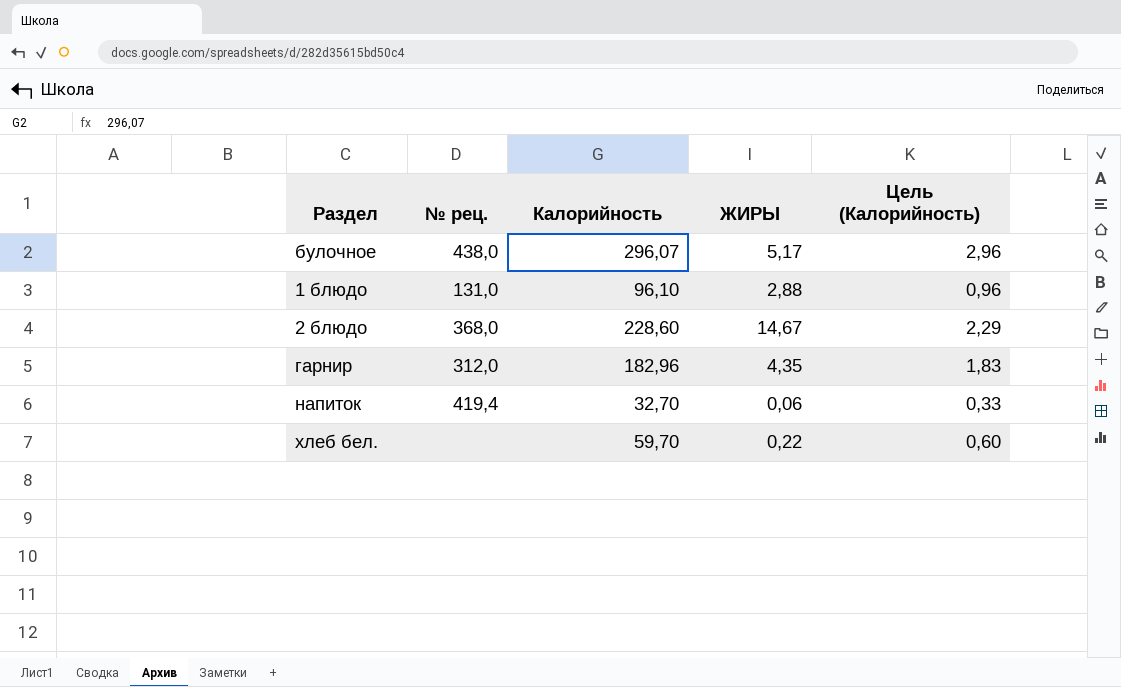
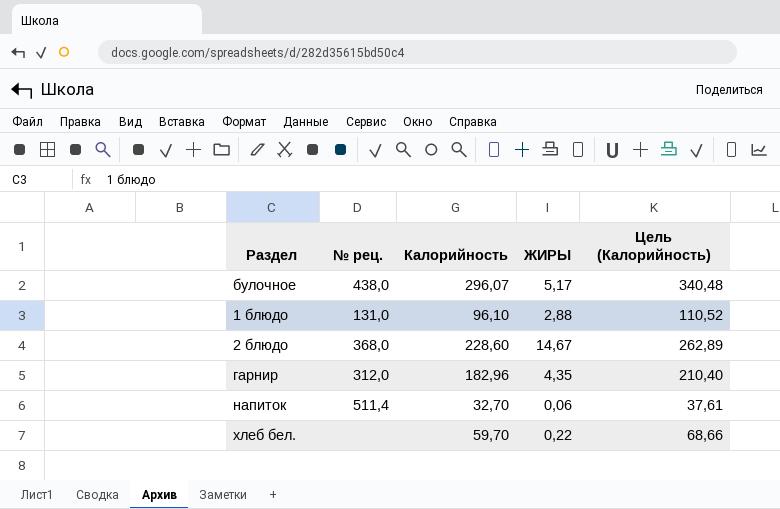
column Цель (Калорийность) | formula: [Калорийность] * 0,01 -> [Калорийность] * 1,15
напиток | № рец.: 419,4 -> 511,4

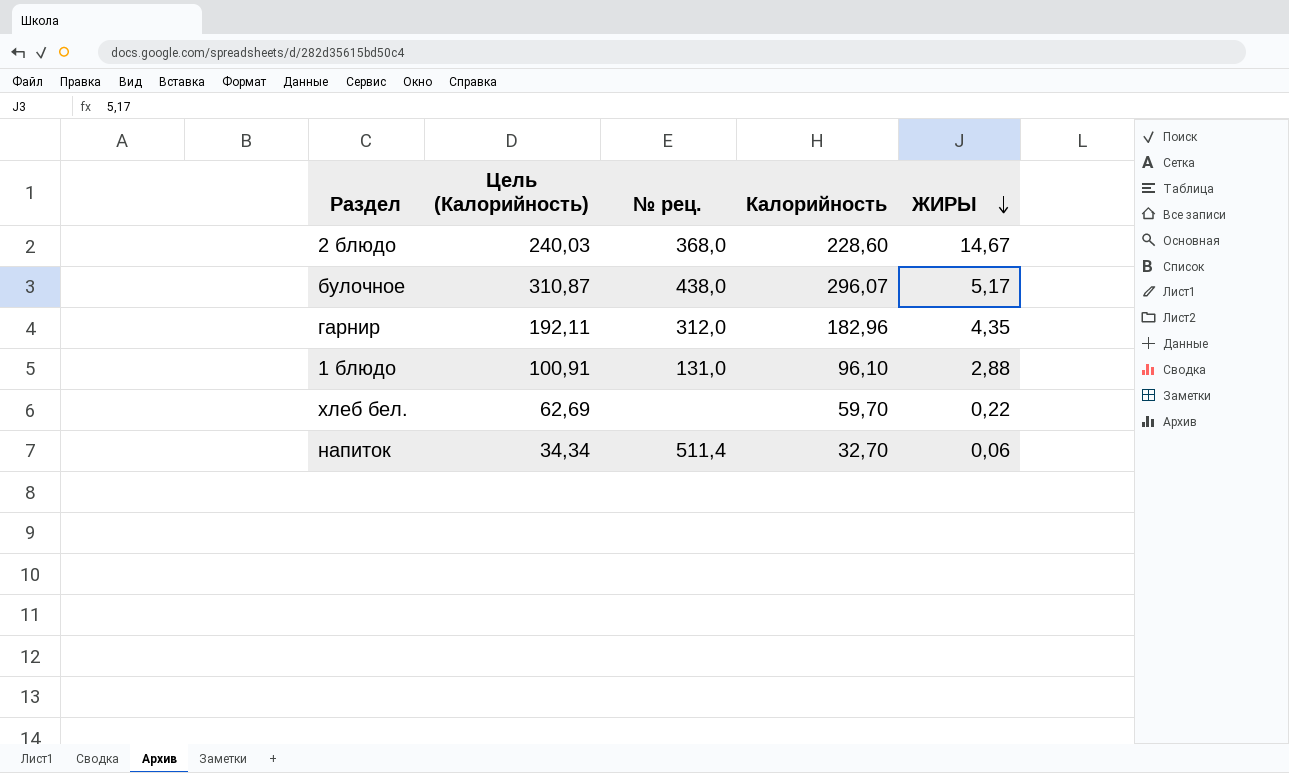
row order: none -> ЖИРЫ descending
column Цель (Калорийность) | formula: [Калорийность] * 1,15 -> [Калорийность] * 1,05
column Цель (Калорийность) | position: 5 -> 2

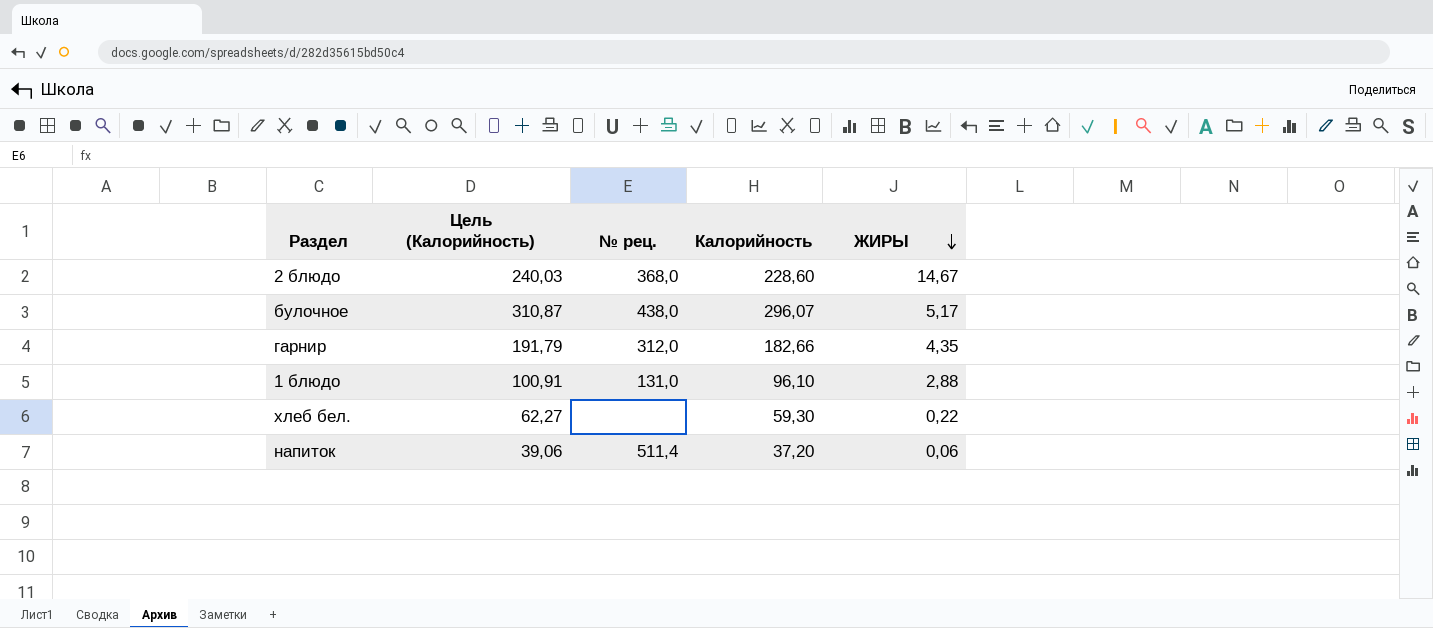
гарнир | Цель (Калорийность): 192,11 -> 191,79
гарнир | Калорийность: 182,96 -> 182,66
хлеб бел. | Цель (Калорийность): 62,69 -> 62,27
хлеб бел. | Калорийность: 59,70 -> 59,30
напиток | Цель (Калорийность): 34,34 -> 39,06
напиток | Калорийность: 32,70 -> 37,20

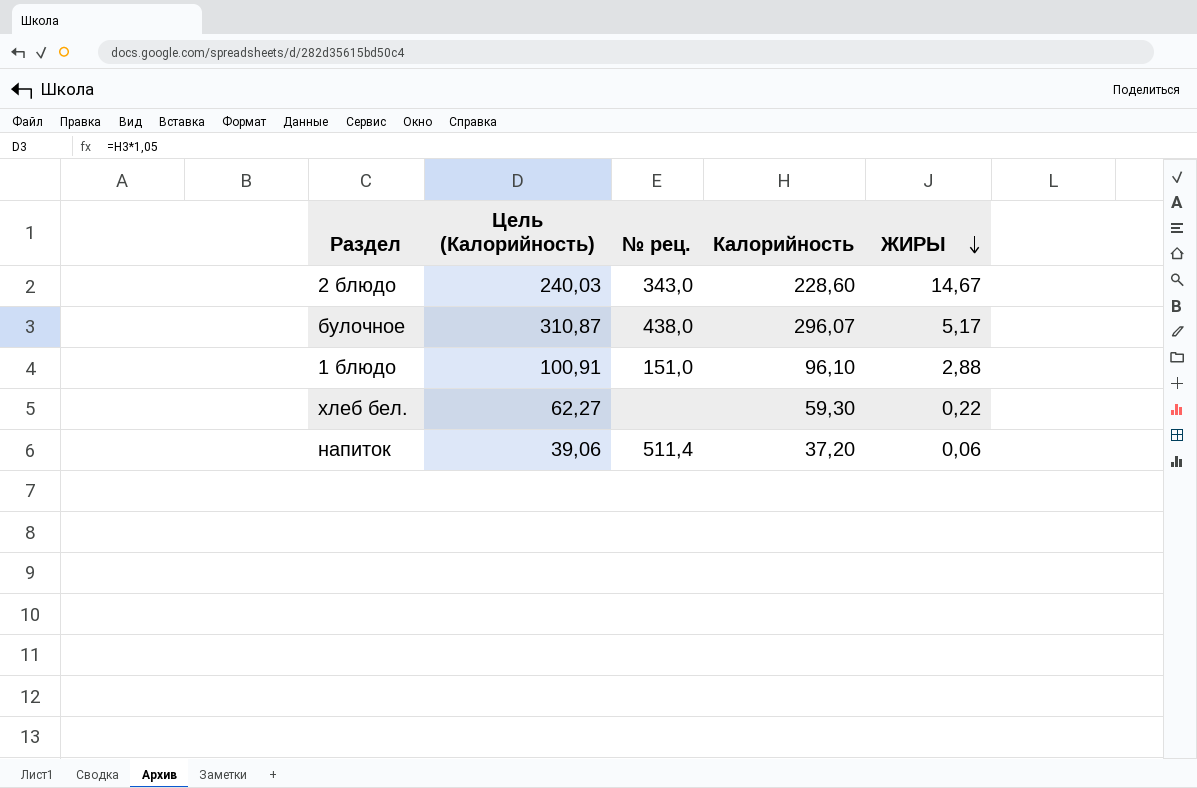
row гарнир: 191,79 | 312,0 | 182,66 | 4,35 -> none
2 блюдо | № рец.: 368,0 -> 343,0
1 блюдо | № рец.: 131,0 -> 151,0

